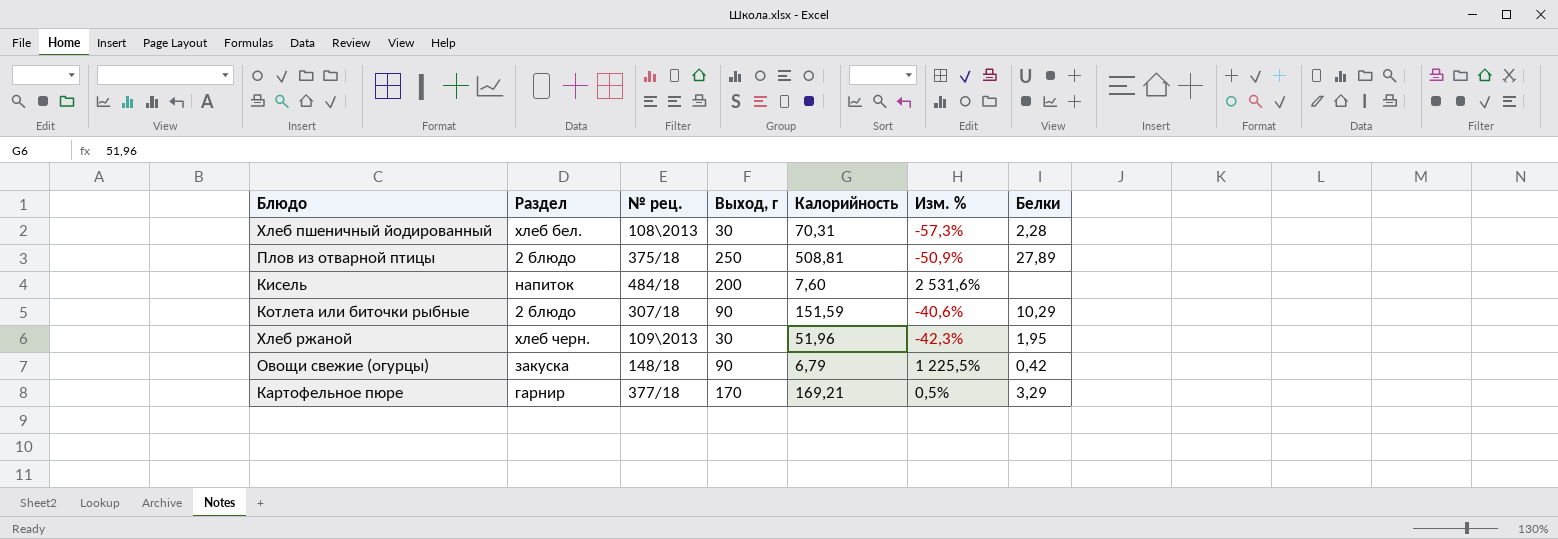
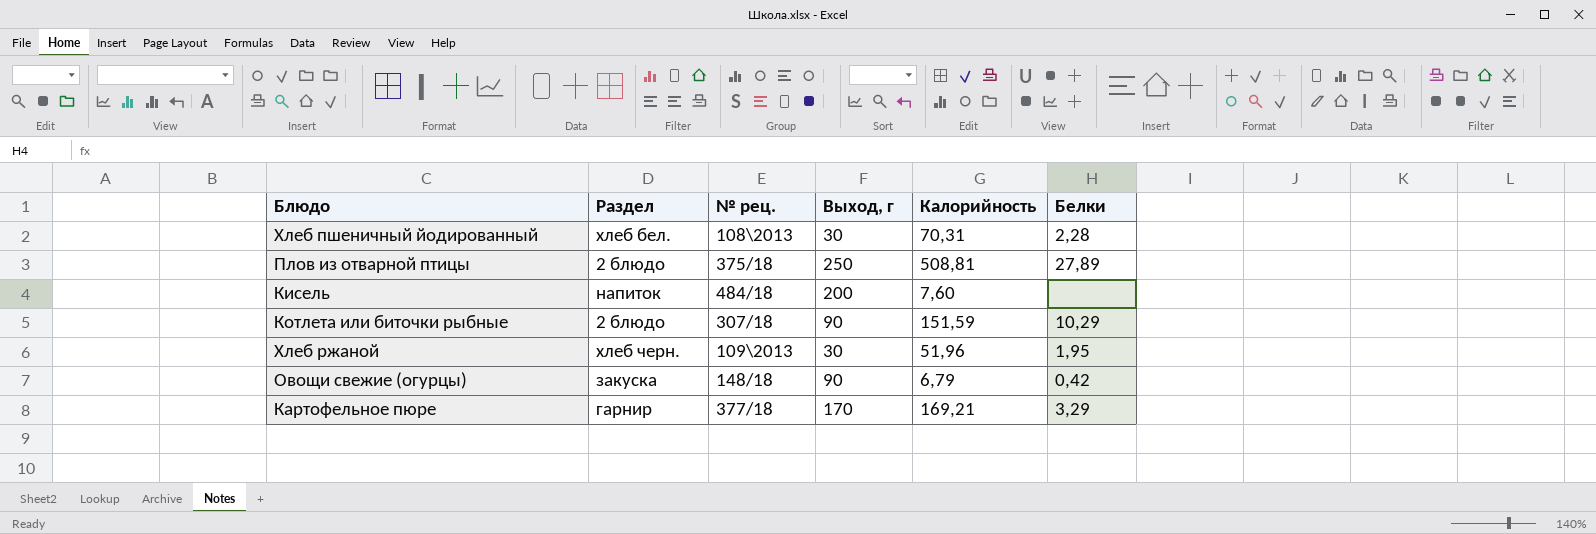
column Изм. % | formula: ([Выход, г] - [Калорийность]) / [Калорийность] -> none

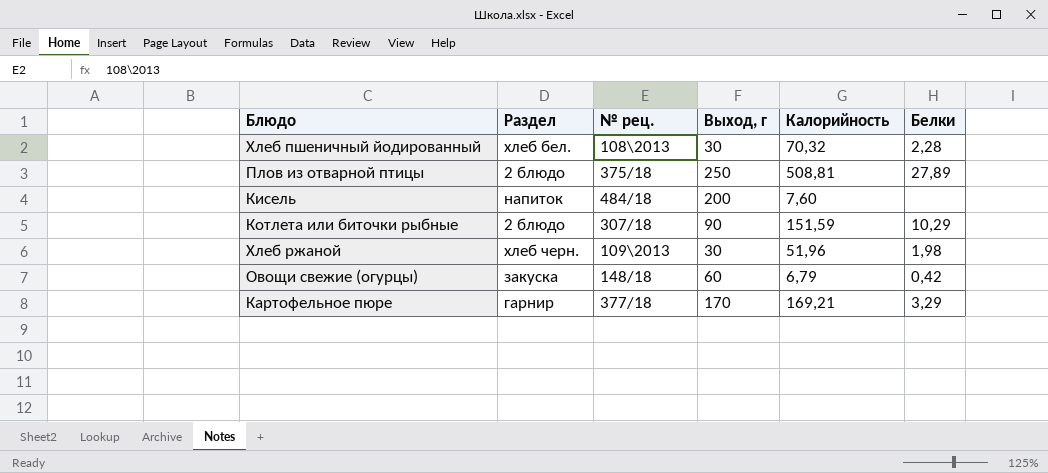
Хлеб пшеничный йодированный | Калорийность: 70,31 -> 70,32
Хлеб ржаной | Белки: 1,95 -> 1,98
Овощи свежие (огурцы) | Выход, г: 90 -> 60

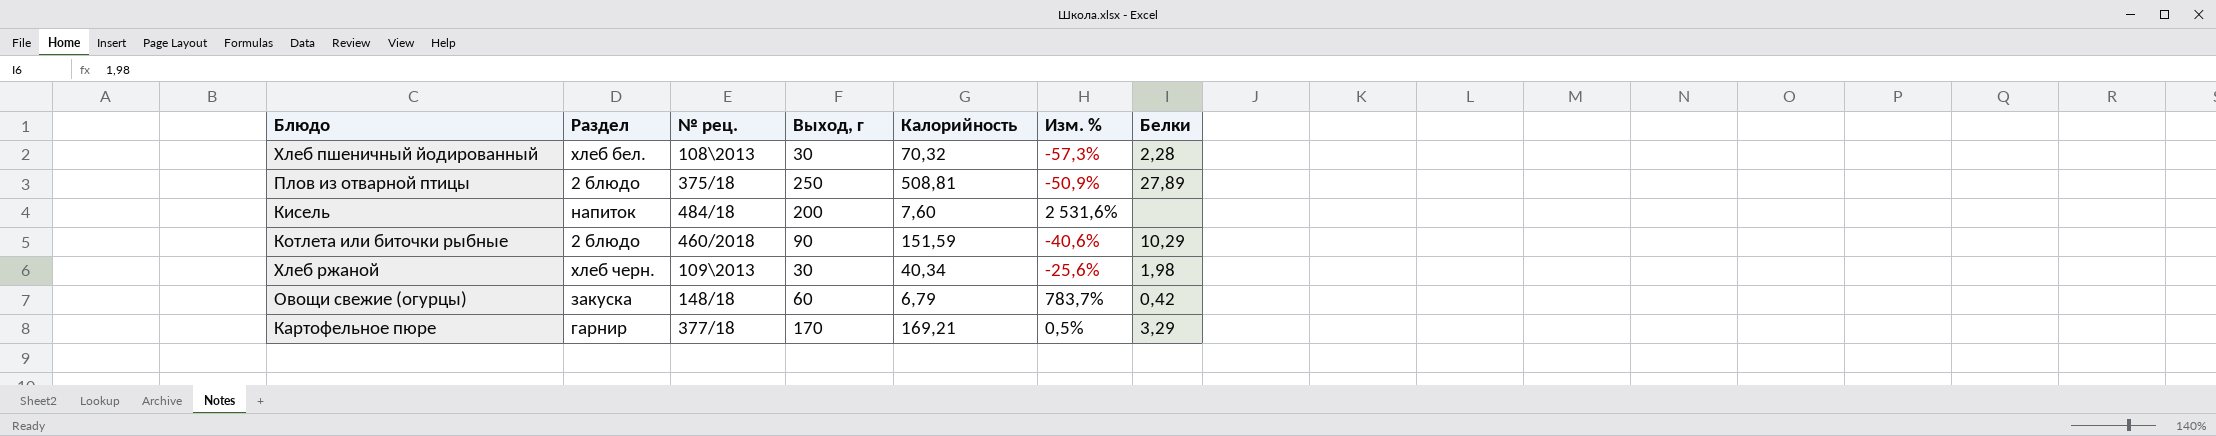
column Изм. % | formula: none -> ([Выход, г] - [Калорийность]) / [Калорийность]
Котлета или биточки рыбные | № рец.: 307/18 -> 460/2018
Хлеб ржаной | Калорийность: 51,96 -> 40,34

